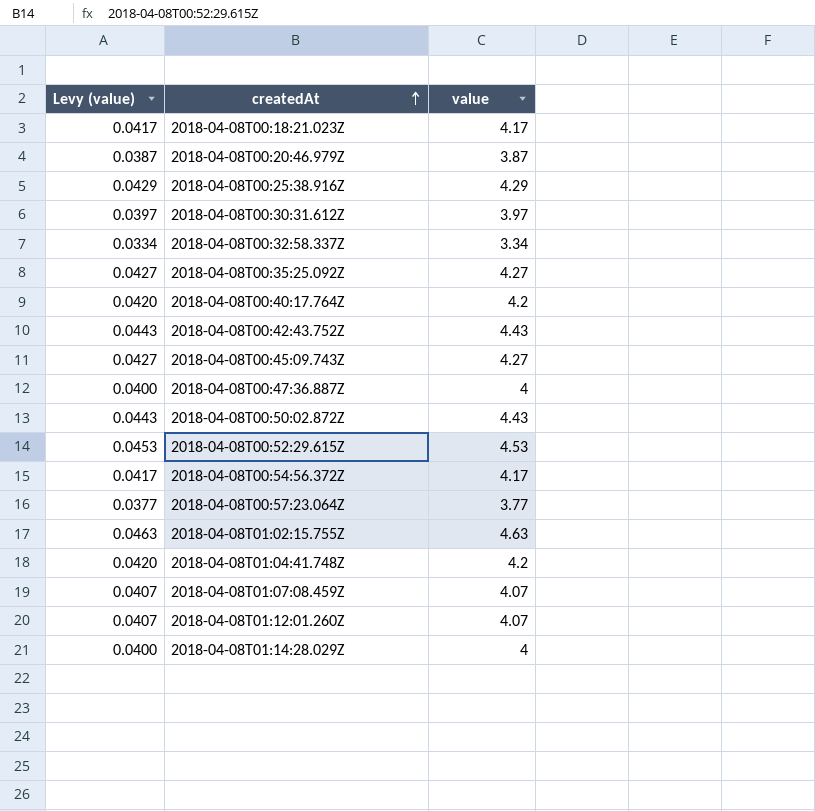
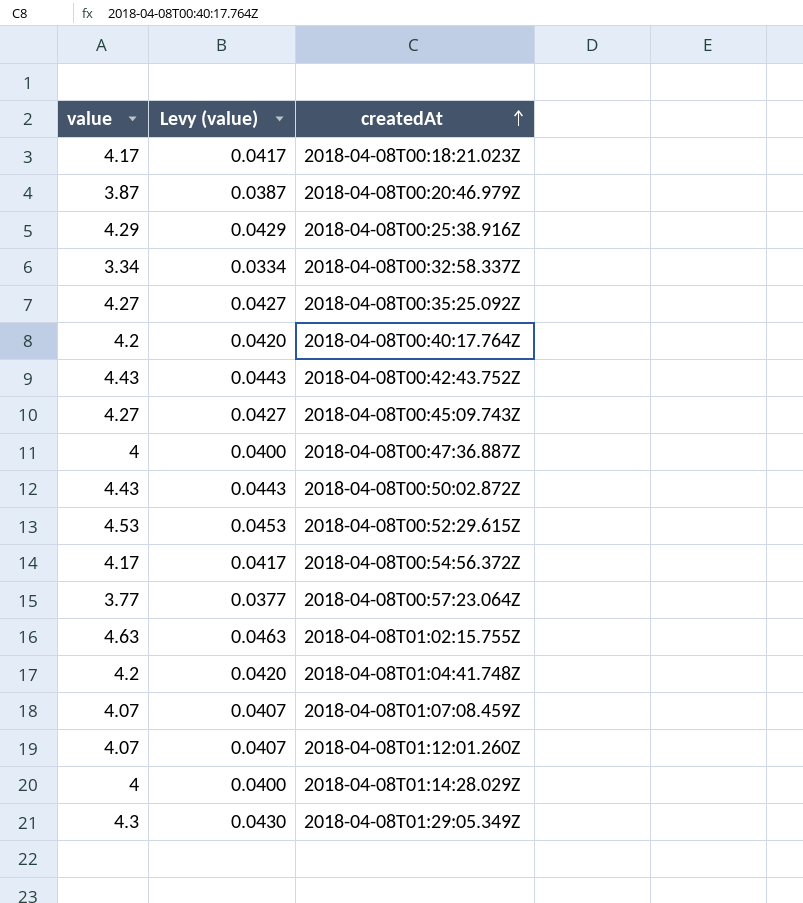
column value | position: 3 -> 1
row 2018-04-08T00:30:31.612Z: 0.0397 | 3.97 -> none
row 2018-04-08T01:29:05.349Z: none -> 4.3 | 0.0430

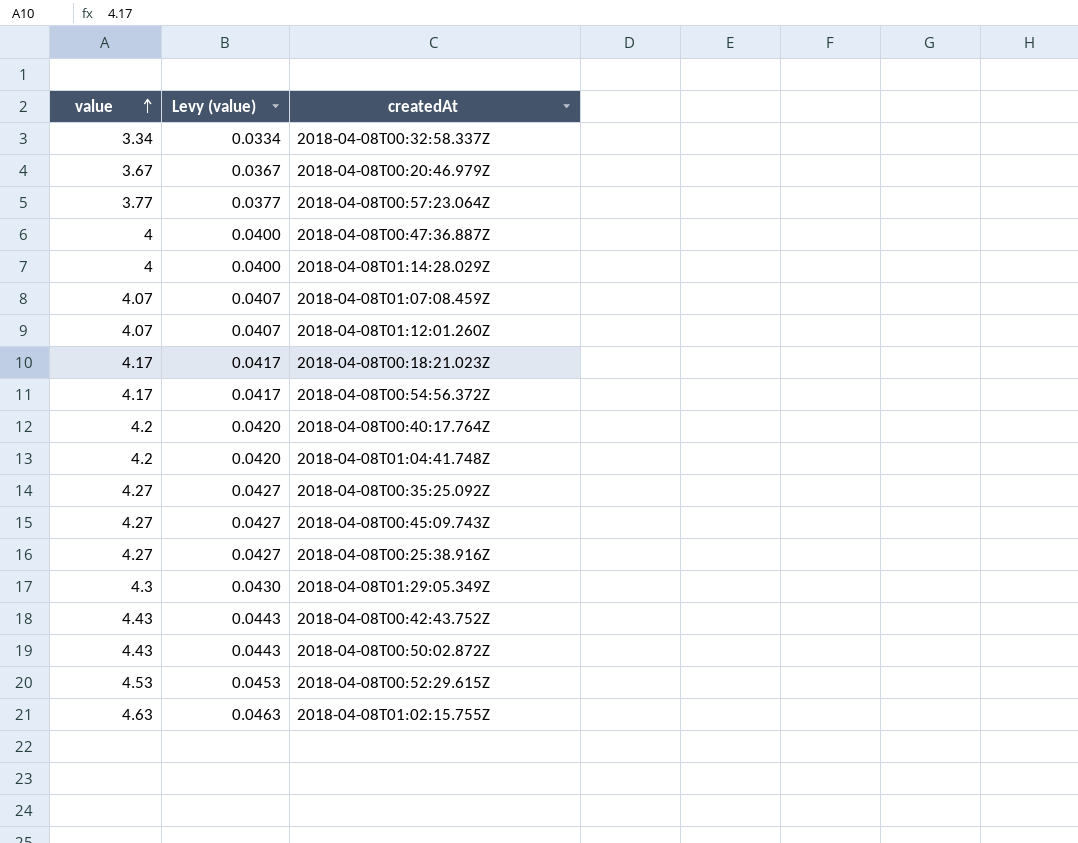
row order: createdAt ascending -> value ascending
2018-04-08T00:20:46.979Z | value: 3.87 -> 3.67
2018-04-08T00:20:46.979Z | Levy (value): 0.0387 -> 0.0367
2018-04-08T00:25:38.916Z | value: 4.29 -> 4.27
2018-04-08T00:25:38.916Z | Levy (value): 0.0429 -> 0.0427

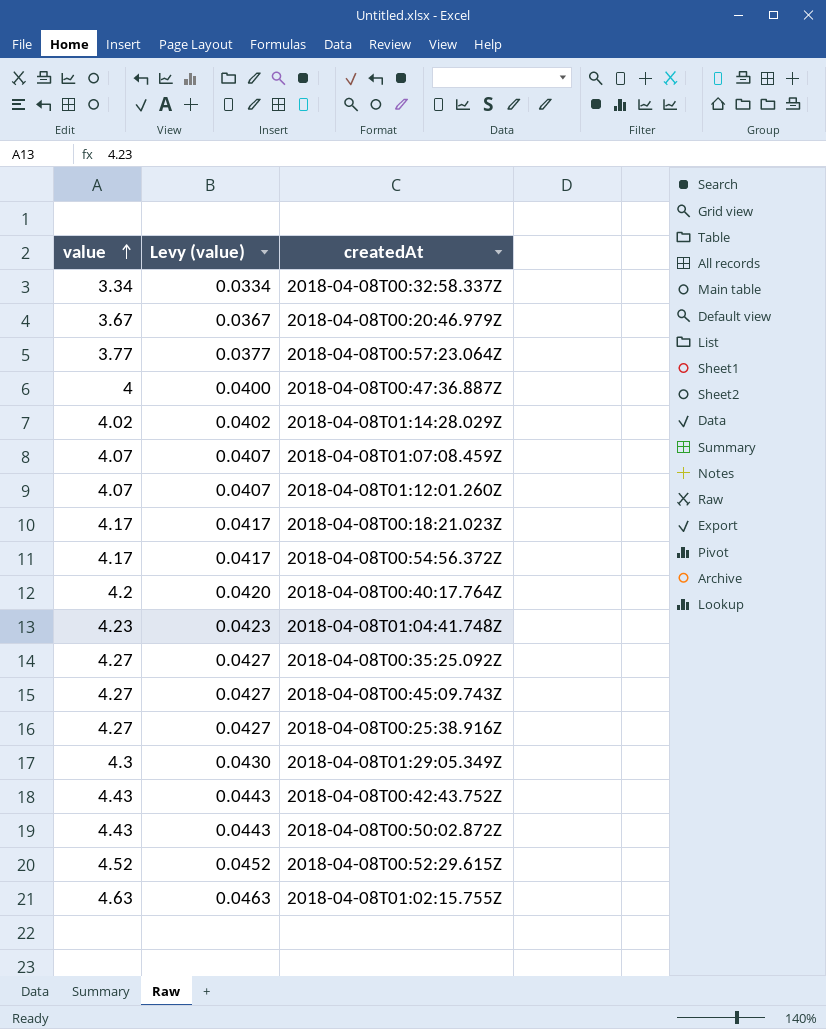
2018-04-08T01:14:28.029Z | value: 4 -> 4.02
2018-04-08T01:14:28.029Z | Levy (value): 0.0400 -> 0.0402
2018-04-08T01:04:41.748Z | value: 4.2 -> 4.23
2018-04-08T01:04:41.748Z | Levy (value): 0.0420 -> 0.0423
2018-04-08T00:52:29.615Z | value: 4.53 -> 4.52
2018-04-08T00:52:29.615Z | Levy (value): 0.0453 -> 0.0452

